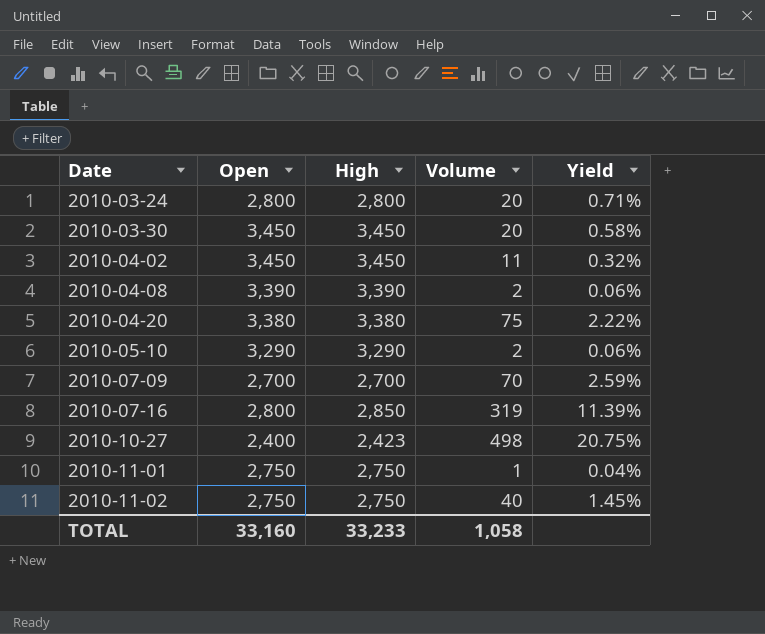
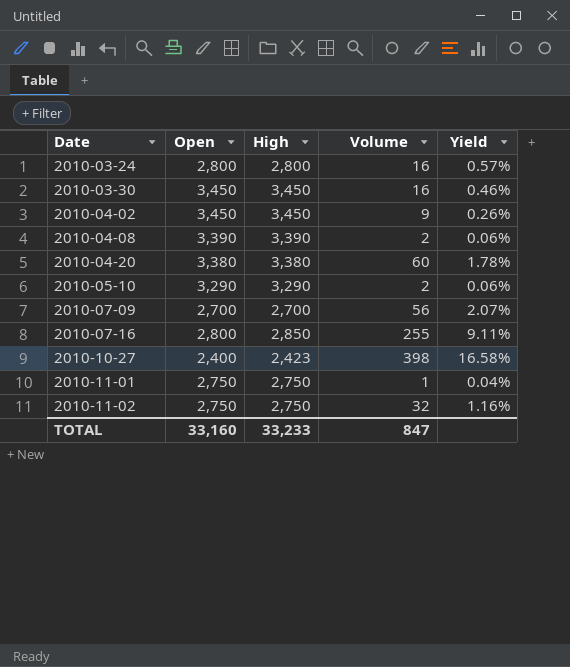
2010-03-24 | Volume: 20 -> 16
2010-03-24 | Yield: 0.71% -> 0.57%
2010-03-30 | Volume: 20 -> 16
2010-03-30 | Yield: 0.58% -> 0.46%
2010-04-02 | Volume: 11 -> 9
2010-04-02 | Yield: 0.32% -> 0.26%
2010-04-20 | Volume: 75 -> 60
2010-04-20 | Yield: 2.22% -> 1.78%
2010-07-09 | Volume: 70 -> 56
2010-07-09 | Yield: 2.59% -> 2.07%
2010-07-16 | Volume: 319 -> 255
2010-07-16 | Yield: 11.39% -> 9.11%
2010-10-27 | Volume: 498 -> 398
2010-10-27 | Yield: 20.75% -> 16.58%
2010-11-02 | Volume: 40 -> 32
2010-11-02 | Yield: 1.45% -> 1.16%
TOTAL | Volume: 1,058 -> 847

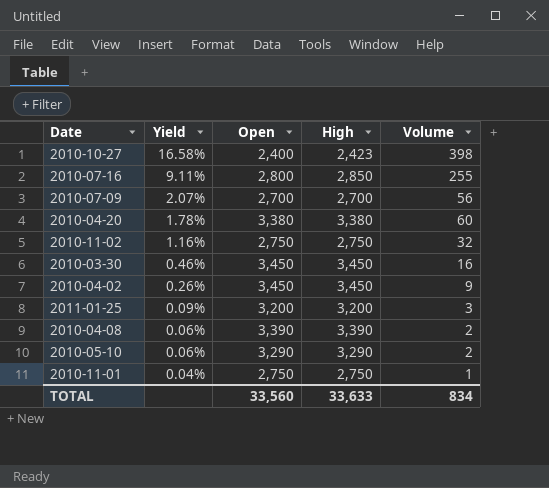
row order: Date ascending -> Yield descending
column Yield | position: 5 -> 2
row 2010-03-24: 2,800 | 2,800 | 16 | 0.57% -> none
row 2011-01-25: none -> 0.09% | 3,200 | 3,200 | 3
TOTAL | Open: 33,160 -> 33,560
TOTAL | High: 33,233 -> 33,633
TOTAL | Volume: 847 -> 834

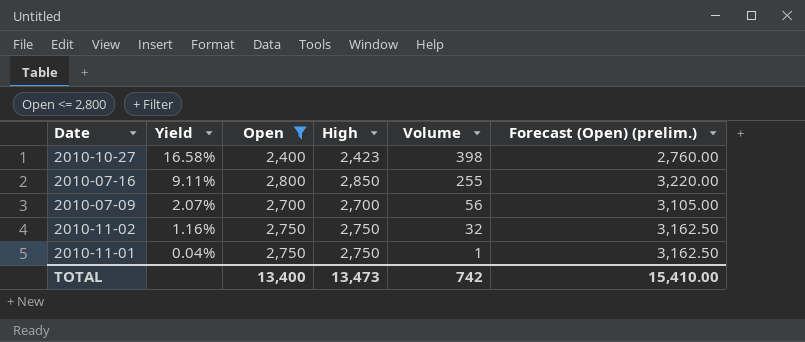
filter: none -> Open <= 2,800
column Forecast (Open) (prelim.) | formula: none -> [Open] * 1.15
TOTAL | Open: 33,560 -> 13,400
TOTAL | High: 33,633 -> 13,473
TOTAL | Volume: 834 -> 742

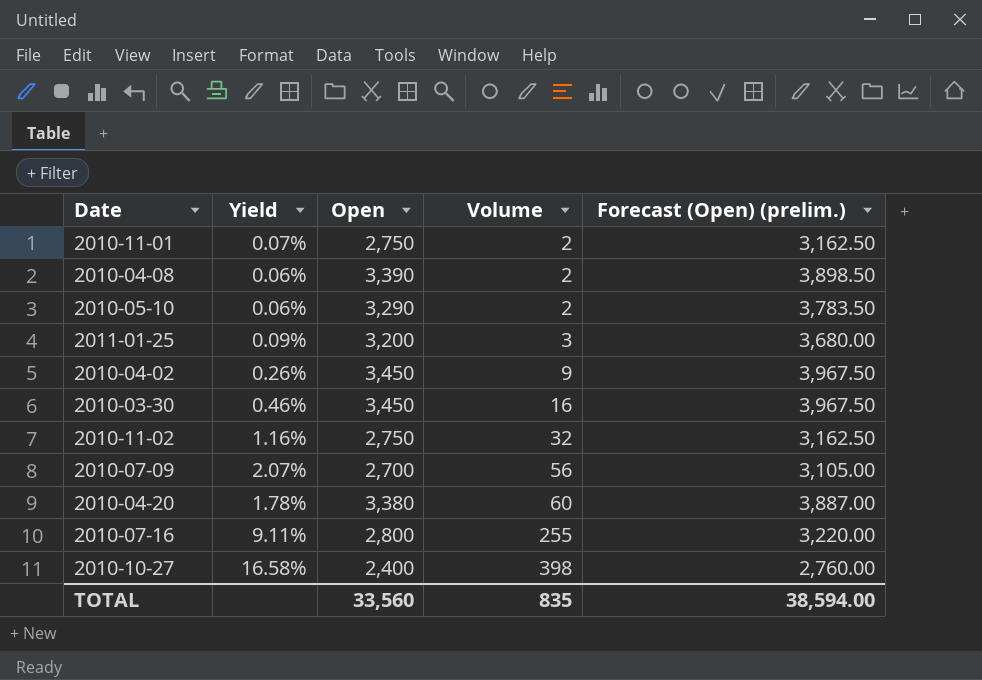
filter: Open <= 2,800 -> none
row order: Yield descending -> Volume ascending
column High | position: 4 -> none
2010-11-01 | Yield: 0.04% -> 0.07%
2010-11-01 | Volume: 1 -> 2
TOTAL | Open: 13,400 -> 33,560
TOTAL | Volume: 742 -> 835
TOTAL | Forecast (Open) (prelim.): 15,410.00 -> 38,594.00

